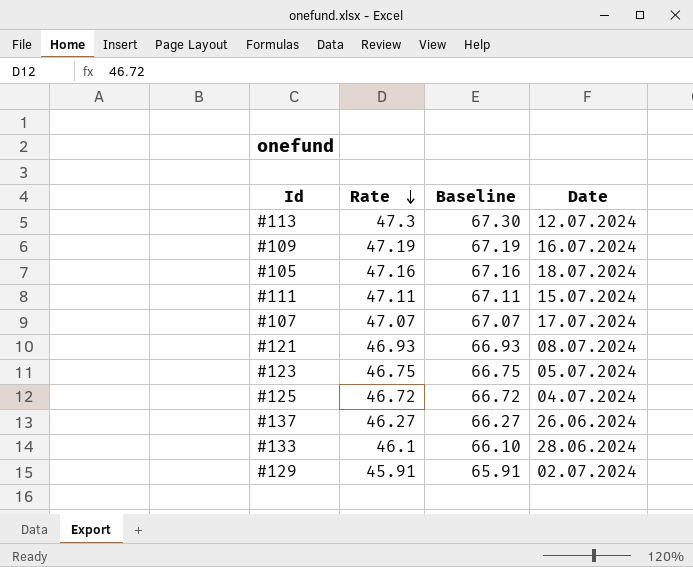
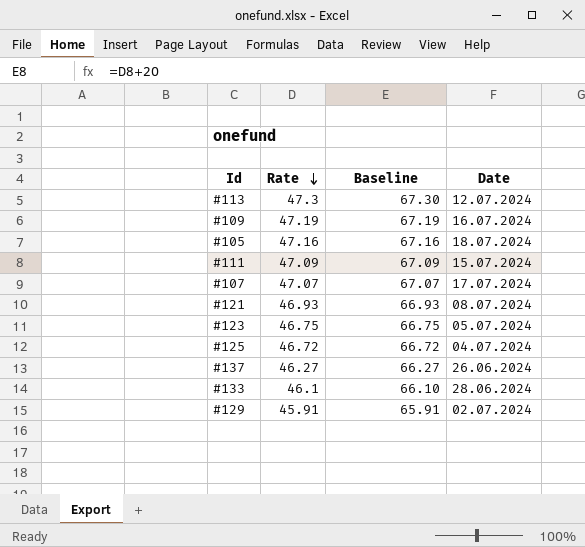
#111 | Rate: 47.11 -> 47.09
#111 | Baseline: 67.11 -> 67.09

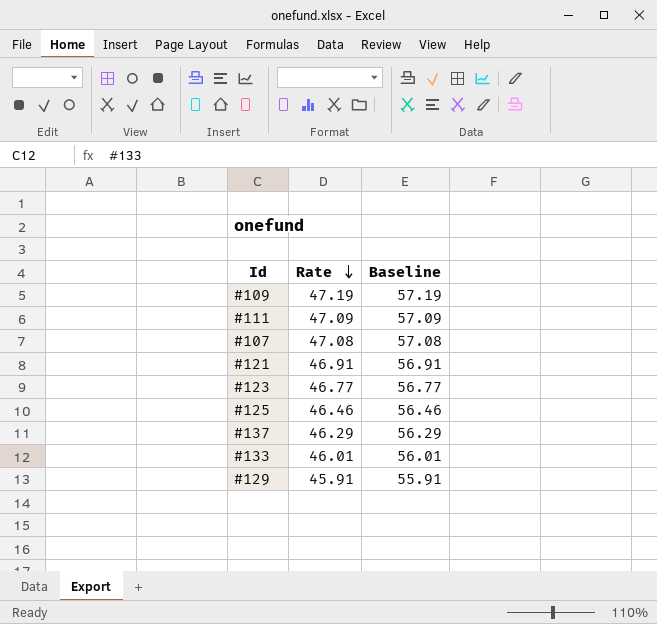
column Date | position: 4 -> none
column Baseline | formula: [Rate] + 20 -> [Rate] + 10
row #113: 47.3 | 67.30 | 12.07.2024 -> none
row #105: 47.16 | 67.16 | 18.07.2024 -> none
#107 | Rate: 47.07 -> 47.08
#121 | Rate: 46.93 -> 46.91
#123 | Rate: 46.75 -> 46.77
#125 | Rate: 46.72 -> 46.46
#137 | Rate: 46.27 -> 46.29
#133 | Rate: 46.1 -> 46.01

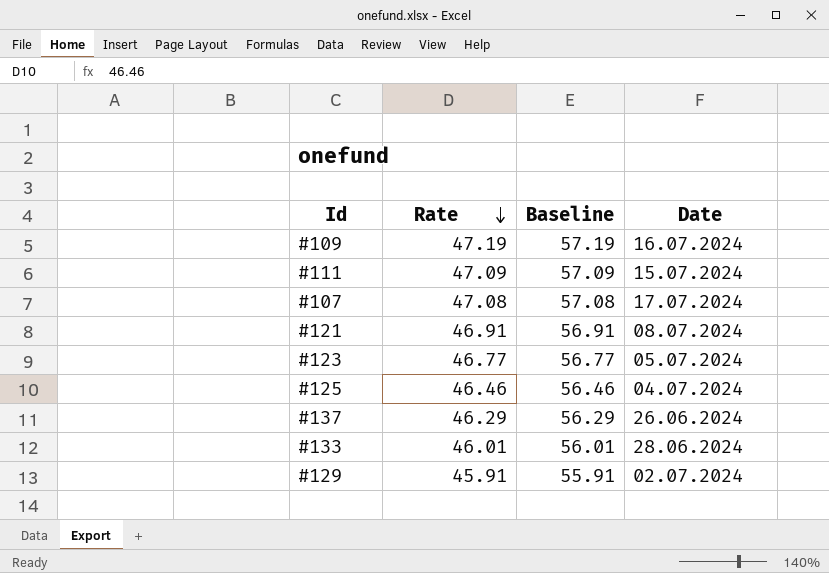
column Date | position: none -> 4

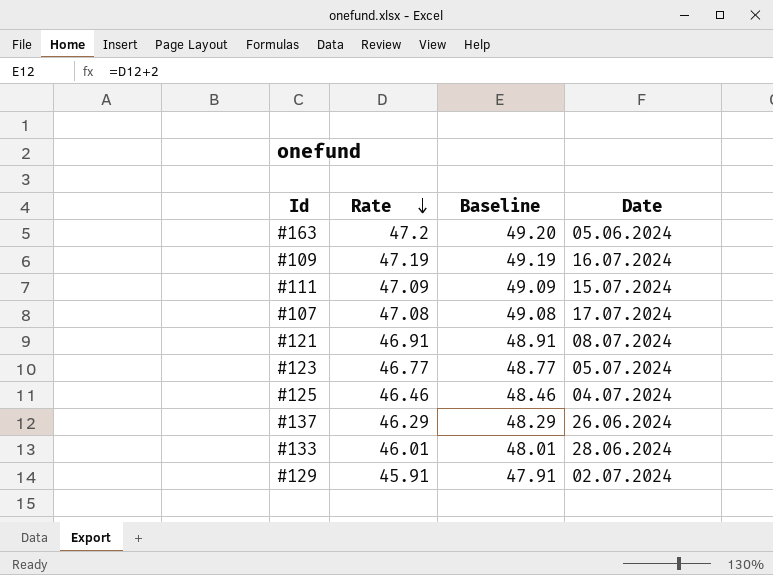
column Baseline | formula: [Rate] + 10 -> [Rate] + 2
row #163: none -> 47.2 | 49.20 | 05.06.2024

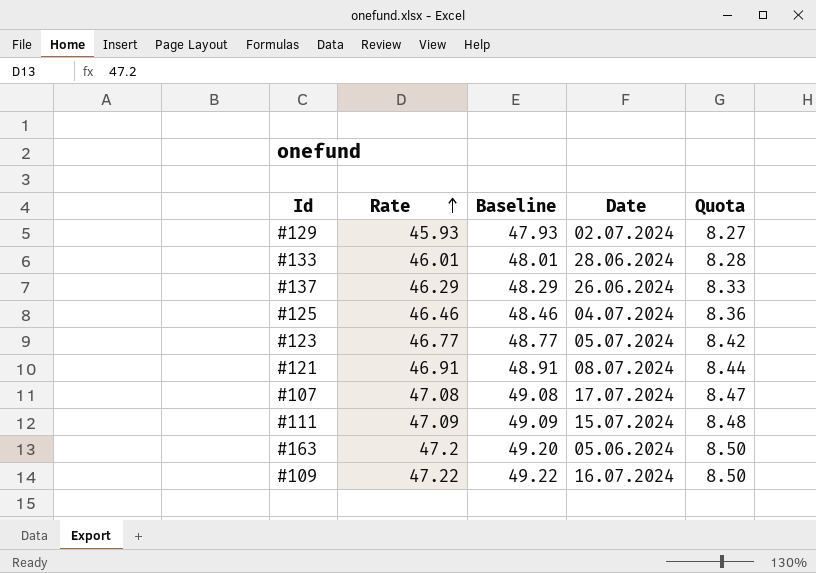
row order: Rate descending -> Rate ascending
column Quota | formula: none -> [Rate] * 0.18
#129 | Rate: 45.91 -> 45.93
#129 | Baseline: 47.91 -> 47.93
#109 | Rate: 47.19 -> 47.22
#109 | Baseline: 49.19 -> 49.22

